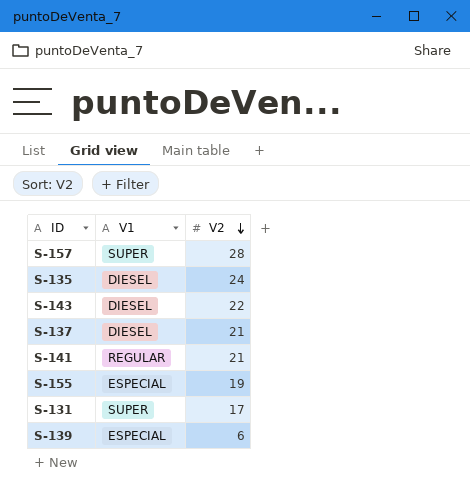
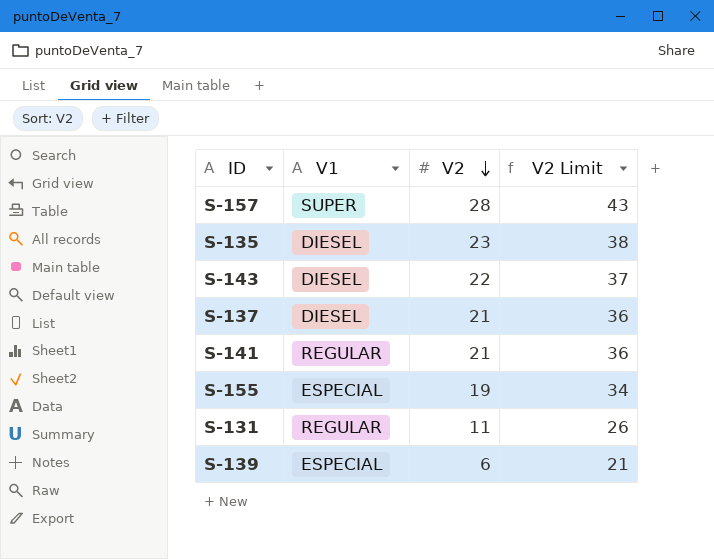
column V2 Limit | formula: none -> [V2] + 15
S-135 | V2: 24 -> 23
S-131 | V1: SUPER -> REGULAR
S-131 | V2: 17 -> 11

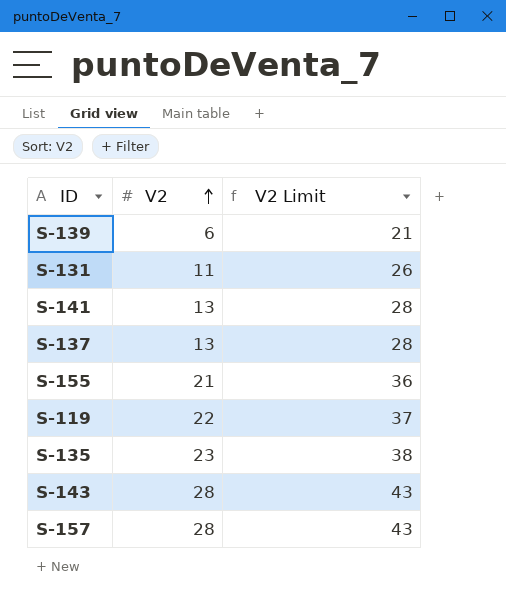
row order: V2 descending -> V2 ascending
column V1 | position: 2 -> none
S-141 | V2: 21 -> 13
S-141 | V2 Limit: 36 -> 28
S-137 | V2: 21 -> 13
S-137 | V2 Limit: 36 -> 28
S-155 | V2: 19 -> 21
S-155 | V2 Limit: 34 -> 36
row S-119: none -> 22 | 37
S-143 | V2: 22 -> 28
S-143 | V2 Limit: 37 -> 43

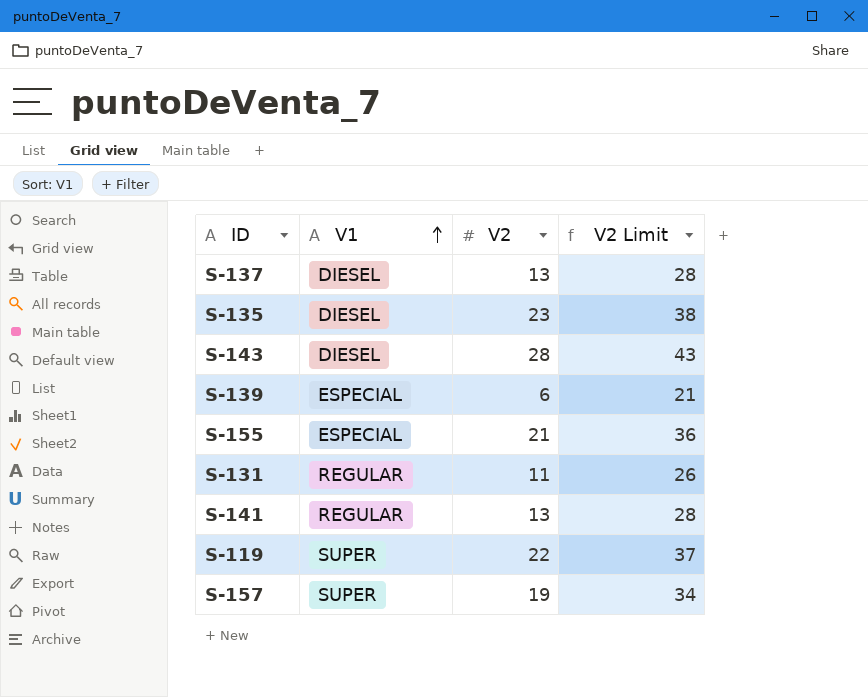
row order: V2 ascending -> V1 ascending
column V1 | position: none -> 2
S-157 | V2: 28 -> 19
S-157 | V2 Limit: 43 -> 34

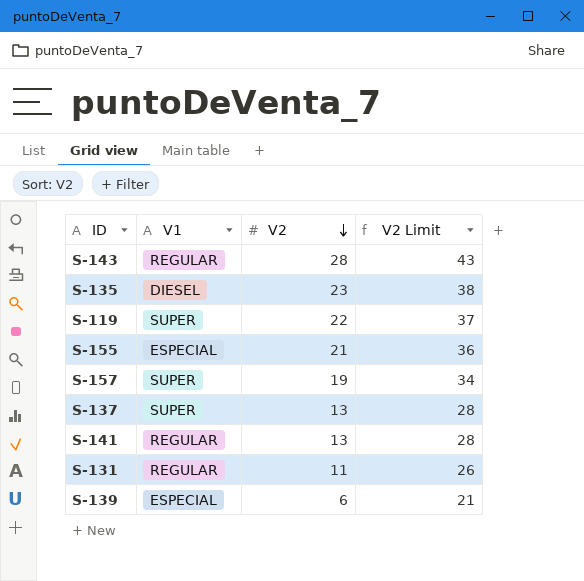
row order: V1 ascending -> V2 descending
S-143 | V1: DIESEL -> REGULAR
S-137 | V1: DIESEL -> SUPER

